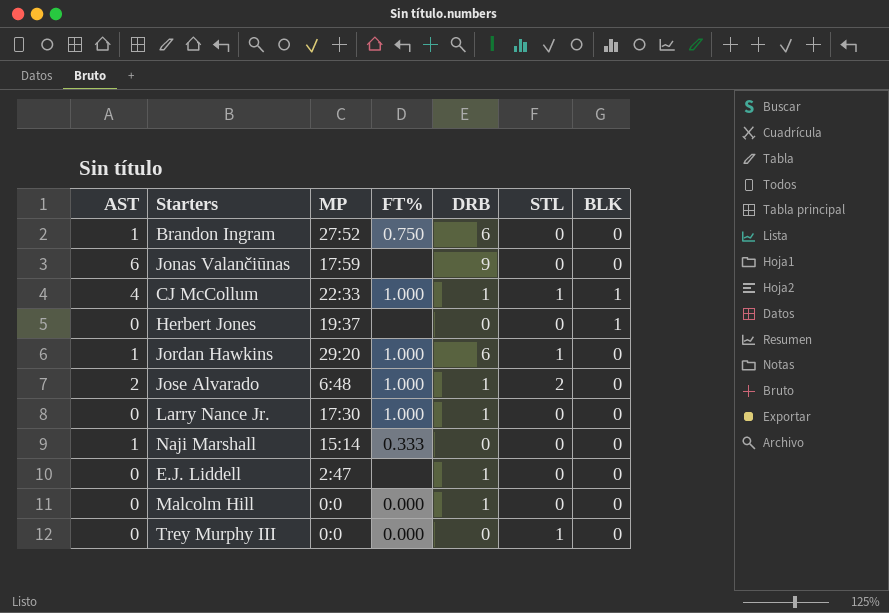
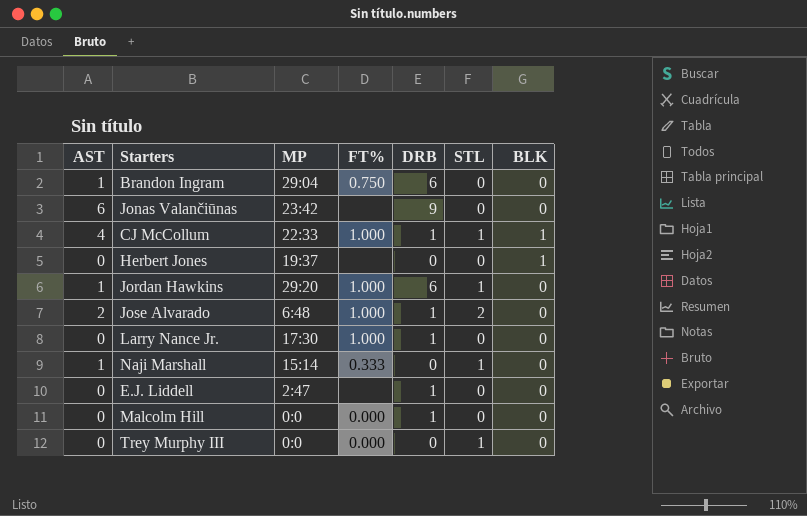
Brandon Ingram | MP: 27:52 -> 29:04
Jonas Valančiūnas | MP: 17:59 -> 23:42
Naji Marshall | STL: 0 -> 1

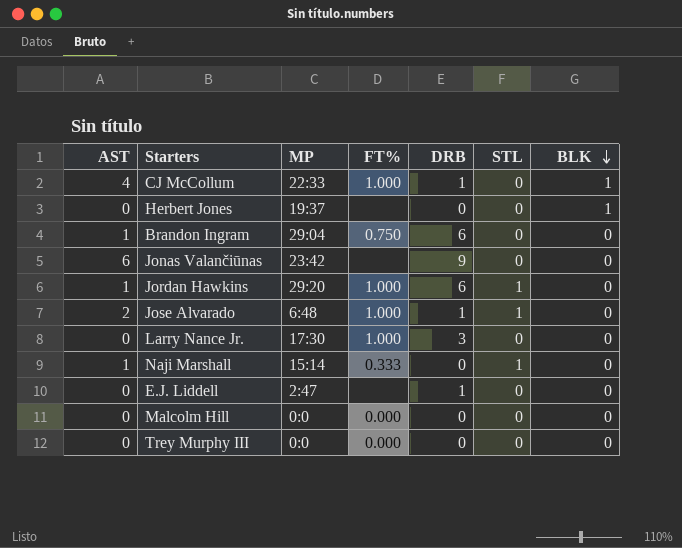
row order: none -> BLK descending
CJ McCollum | STL: 1 -> 0
Jose Alvarado | STL: 2 -> 1
Larry Nance Jr. | DRB: 1 -> 3
Malcolm Hill | DRB: 1 -> 0
Trey Murphy III | STL: 1 -> 0

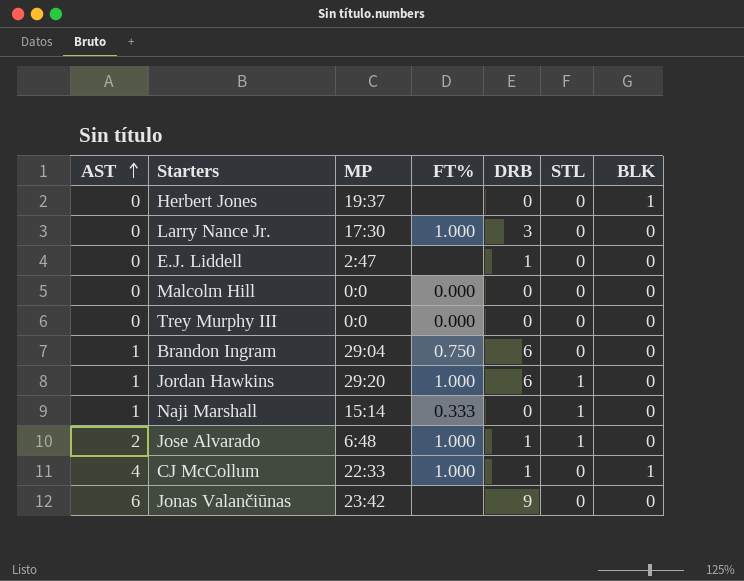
row order: BLK descending -> AST ascending

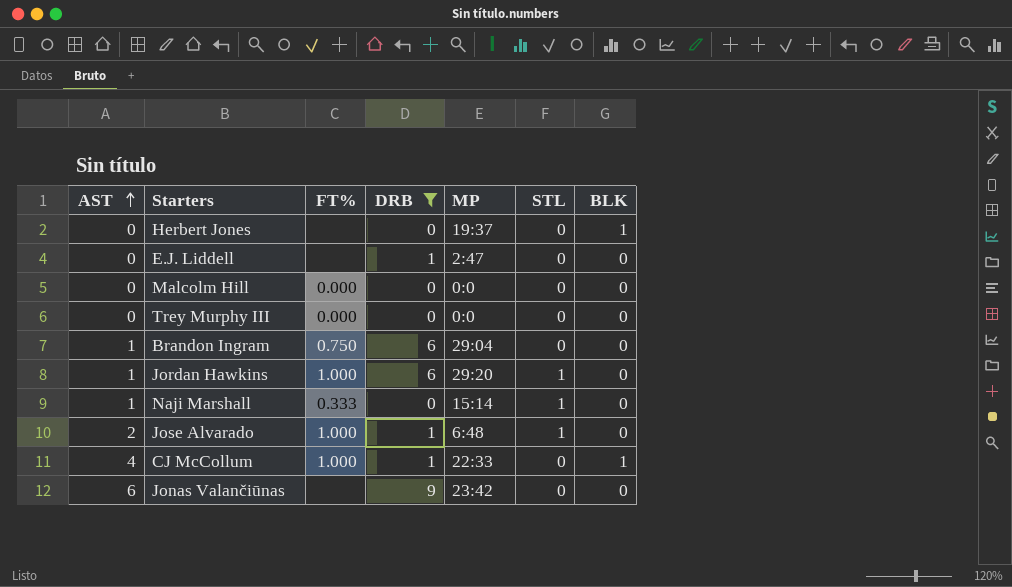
filter: none -> DRB != 3
column MP | position: 3 -> 5

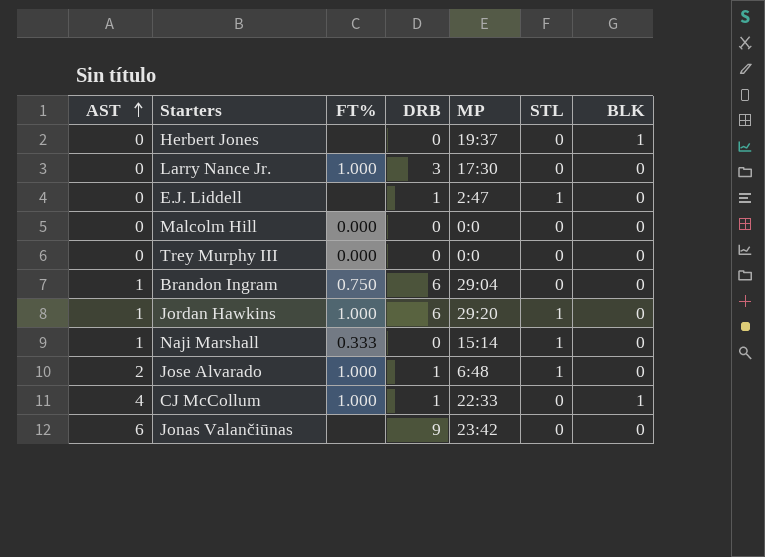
filter: DRB != 3 -> none
E.J. Liddell | STL: 0 -> 1

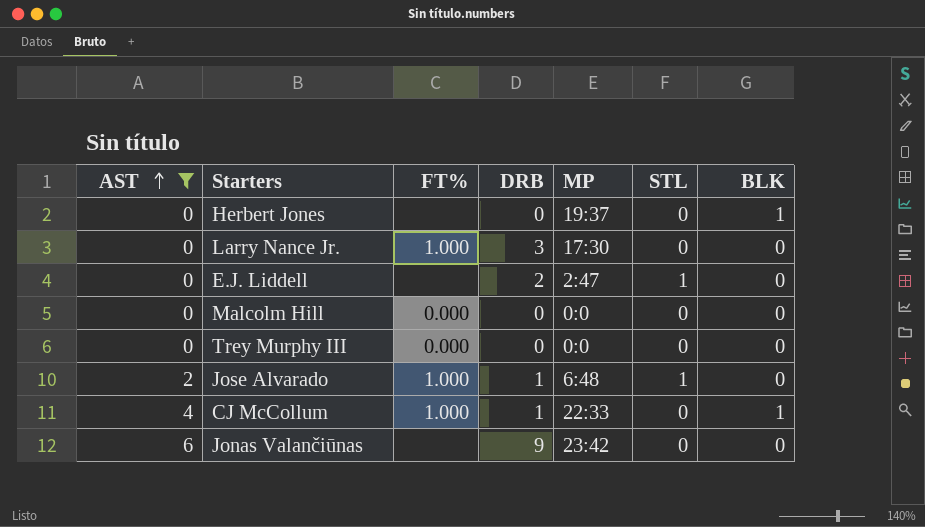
filter: none -> AST != 1
E.J. Liddell | DRB: 1 -> 2

